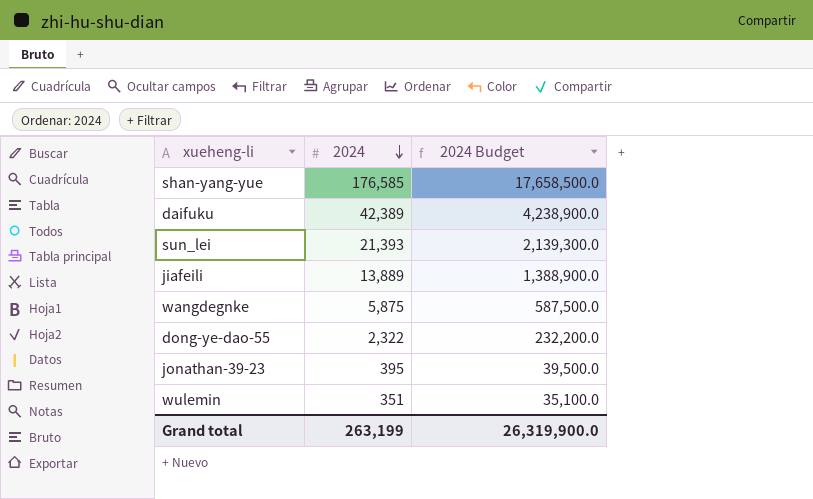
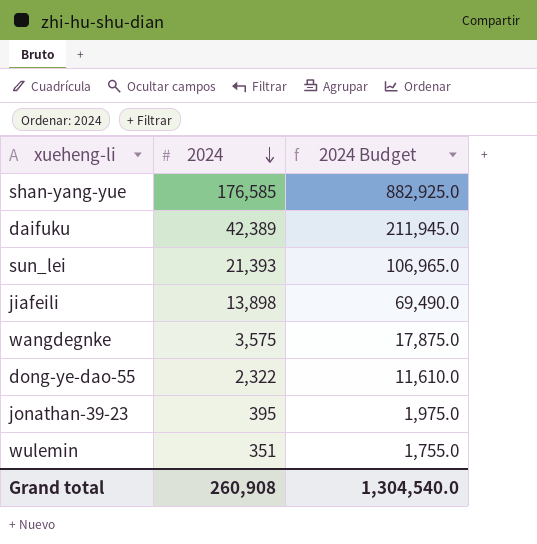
column 2024 Budget | formula: [2024] * 100 -> [2024] * 5
jiafeili | 2024: 13,889 -> 13,898
wangdegnke | 2024: 5,875 -> 3,575
Grand total | 2024: 263,199 -> 260,908
Grand total | 2024 Budget: 26,319,900.0 -> 1,304,540.0

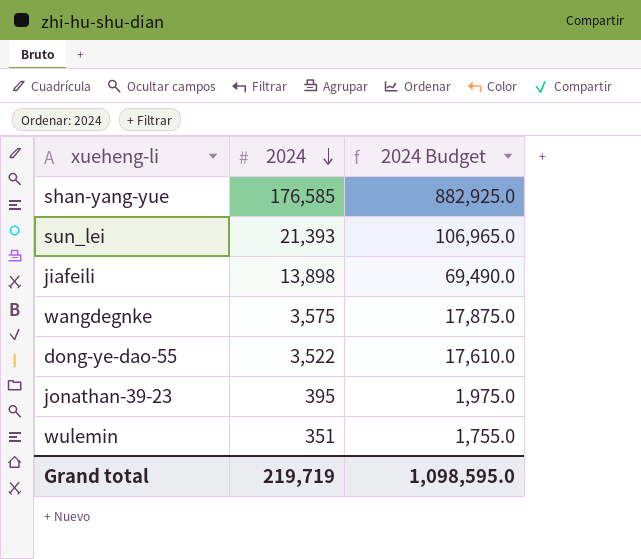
row daifuku: 42,389 | 211,945.0 -> none
dong-ye-dao-55 | 2024: 2,322 -> 3,522
dong-ye-dao-55 | 2024 Budget: 11,610.0 -> 17,610.0
Grand total | 2024: 260,908 -> 219,719
Grand total | 2024 Budget: 1,304,540.0 -> 1,098,595.0

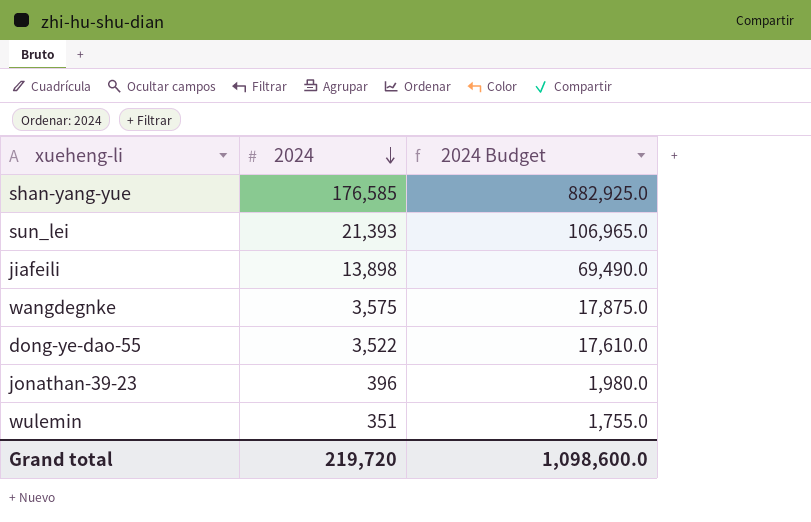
jonathan-39-23 | 2024: 395 -> 396
jonathan-39-23 | 2024 Budget: 1,975.0 -> 1,980.0
Grand total | 2024: 219,719 -> 219,720
Grand total | 2024 Budget: 1,098,595.0 -> 1,098,600.0

